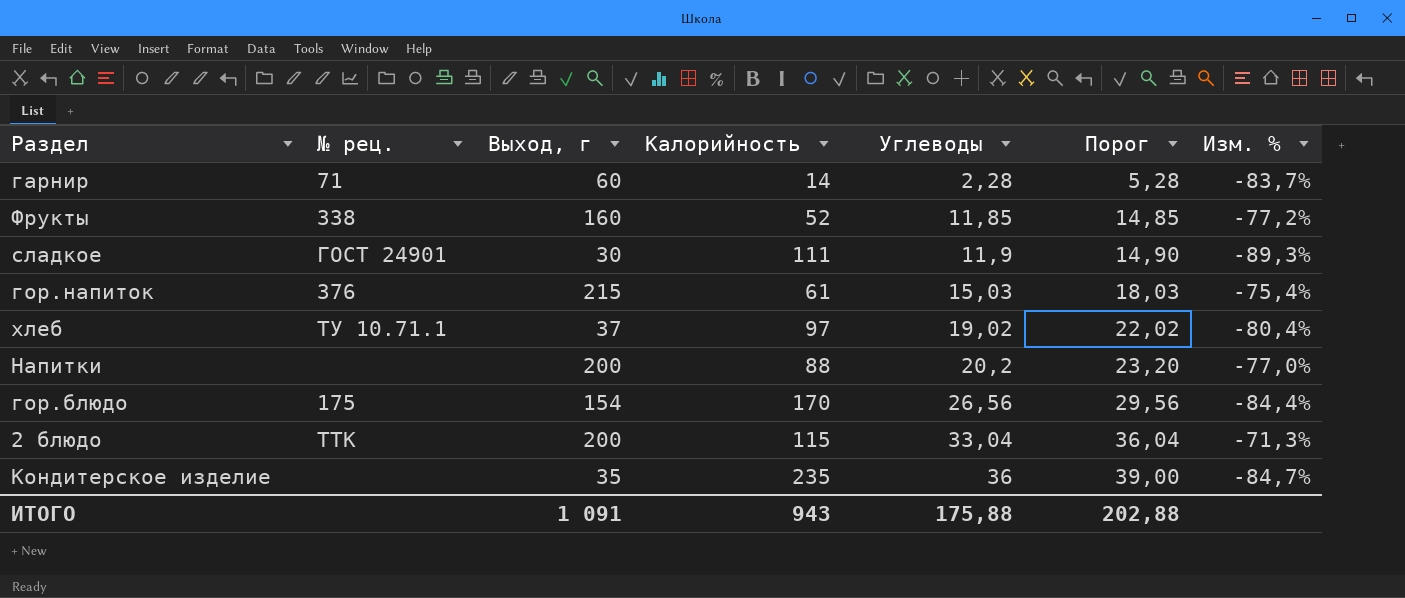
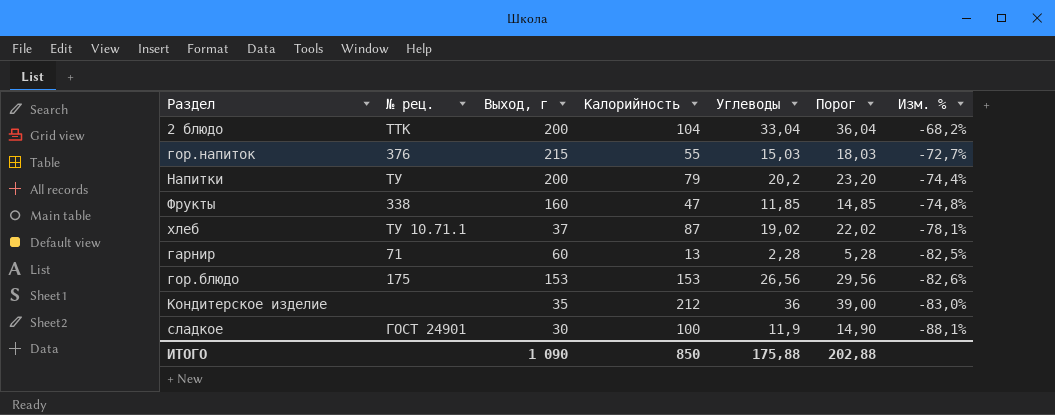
row order: Углеводы ascending -> Изм. % descending
2 блюдо | Калорийность: 115 -> 104
2 блюдо | Изм. %: -71,3% -> -68,2%
гор.напиток | Калорийность: 61 -> 55
гор.напиток | Изм. %: -75,4% -> -72,7%
Напитки | № рец.: none -> ТУ
Напитки | Калорийность: 88 -> 79
Напитки | Изм. %: -77,0% -> -74,4%
Фрукты | Калорийность: 52 -> 47
Фрукты | Изм. %: -77,2% -> -74,8%
хлеб | Калорийность: 97 -> 87
хлеб | Изм. %: -80,4% -> -78,1%
гарнир | Калорийность: 14 -> 13
гарнир | Изм. %: -83,7% -> -82,5%
гор.блюдо | Выход, г: 154 -> 153
гор.блюдо | Калорийность: 170 -> 153
гор.блюдо | Изм. %: -84,4% -> -82,6%
Кондитерское изделие | Калорийность: 235 -> 212
Кондитерское изделие | Изм. %: -84,7% -> -83,0%
сладкое | Калорийность: 111 -> 100
сладкое | Изм. %: -89,3% -> -88,1%
ИТОГО | Выход, г: 1 091 -> 1 090
ИТОГО | Калорийность: 943 -> 850

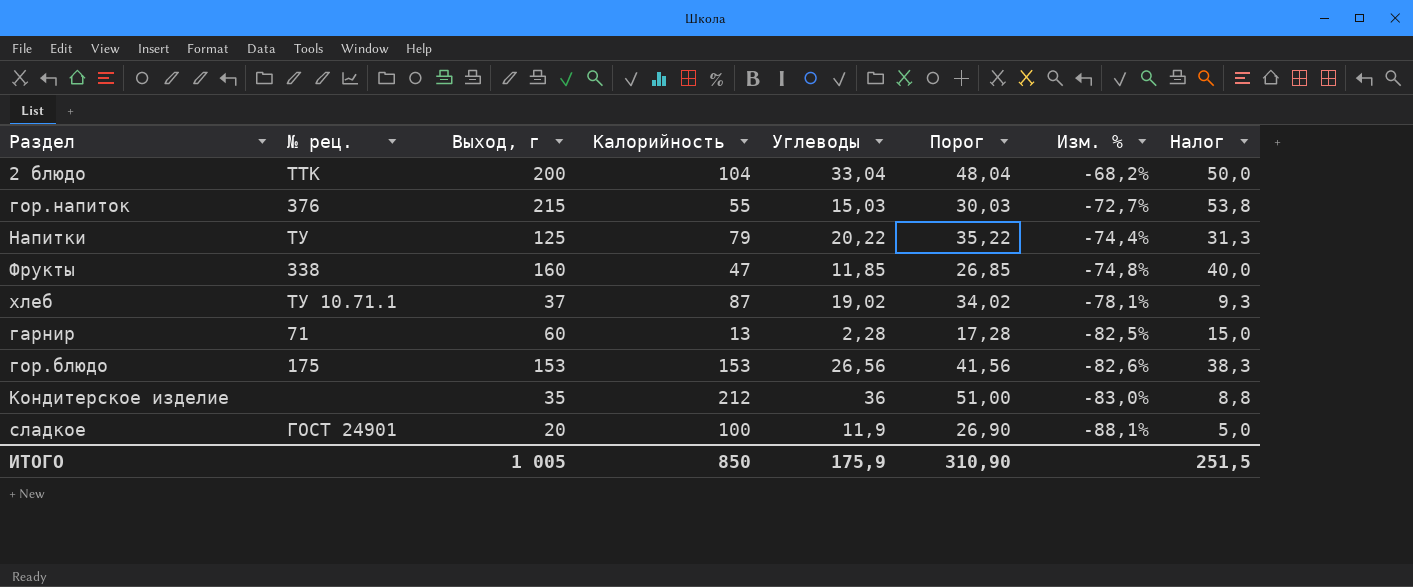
column Порог | formula: [Углеводы] + 3 -> [Углеводы] + 15
column Налог | formula: none -> [Выход, г] * 0,25
Напитки | Выход, г: 200 -> 125
Напитки | Углеводы: 20,2 -> 20,22
сладкое | Выход, г: 30 -> 20
ИТОГО | Выход, г: 1 090 -> 1 005
ИТОГО | Углеводы: 175,88 -> 175,9
ИТОГО | Порог: 202,88 -> 310,90

